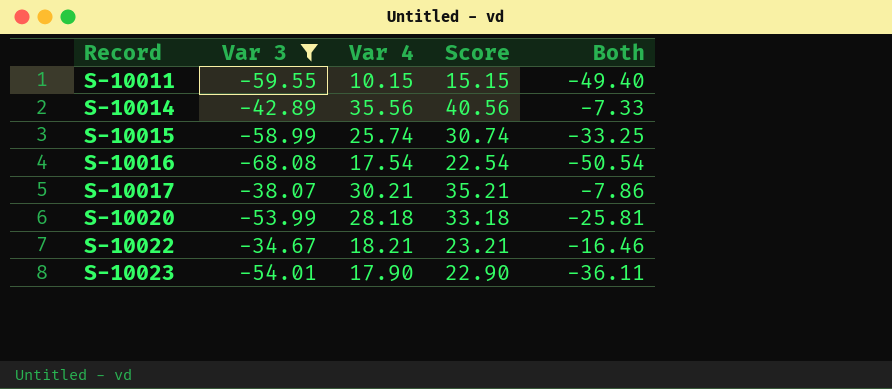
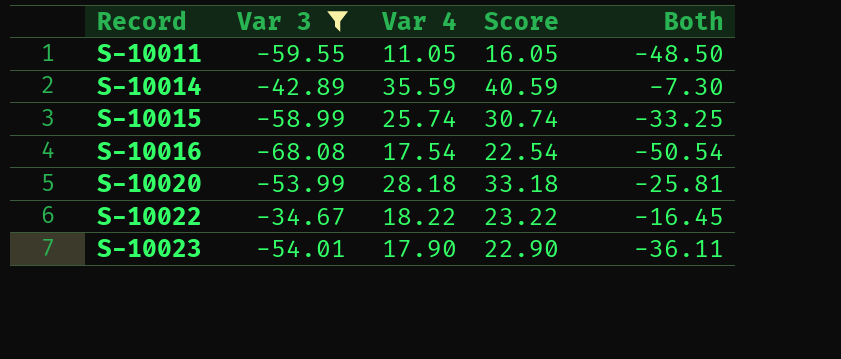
row S-10017: -38.07 | 30.21 | 35.21 | -7.86 -> none
S-10011 | Var 4: 10.15 -> 11.05
S-10011 | Score: 15.15 -> 16.05
S-10011 | Both: -49.40 -> -48.50
S-10014 | Var 4: 35.56 -> 35.59
S-10014 | Score: 40.56 -> 40.59
S-10014 | Both: -7.33 -> -7.30
S-10022 | Var 4: 18.21 -> 18.22
S-10022 | Score: 23.21 -> 23.22
S-10022 | Both: -16.46 -> -16.45

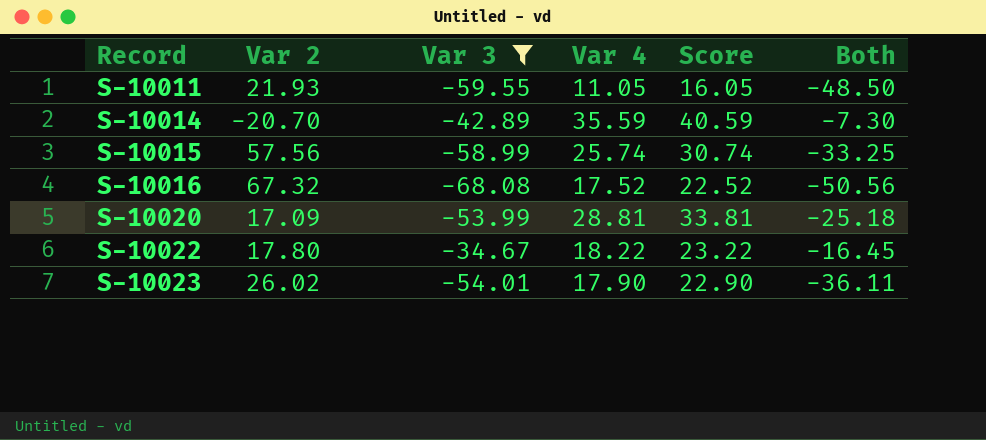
column Var 2 | position: none -> 2
S-10016 | Var 4: 17.54 -> 17.52
S-10016 | Score: 22.54 -> 22.52
S-10016 | Both: -50.54 -> -50.56
S-10020 | Var 4: 28.18 -> 28.81
S-10020 | Score: 33.18 -> 33.81
S-10020 | Both: -25.81 -> -25.18

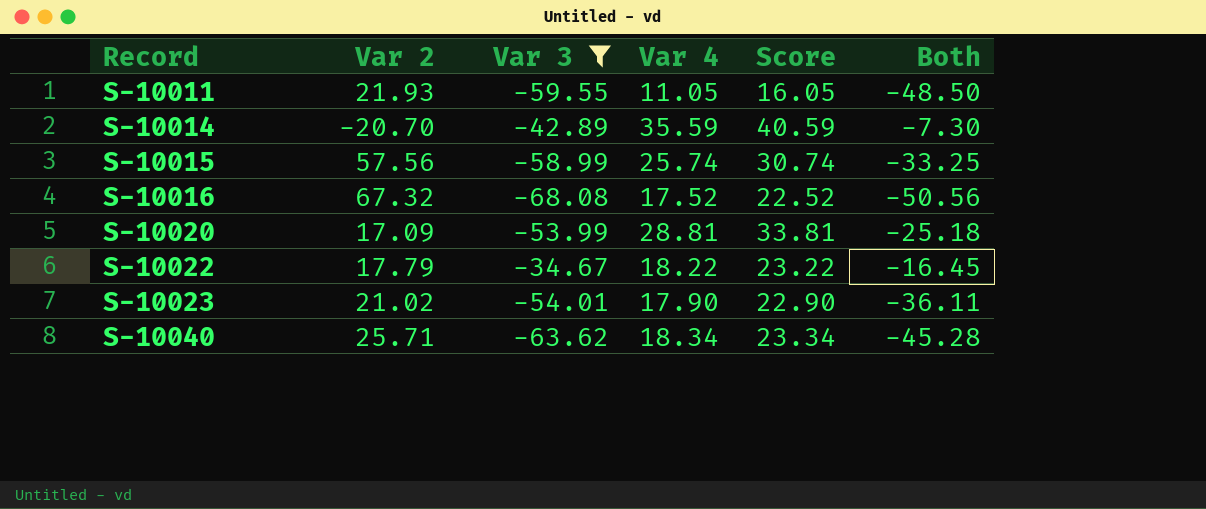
S-10022 | Var 2: 17.80 -> 17.79
S-10023 | Var 2: 26.02 -> 21.02
row S-10040: none -> 25.71 | -63.62 | 18.34 | 23.34 | -45.28

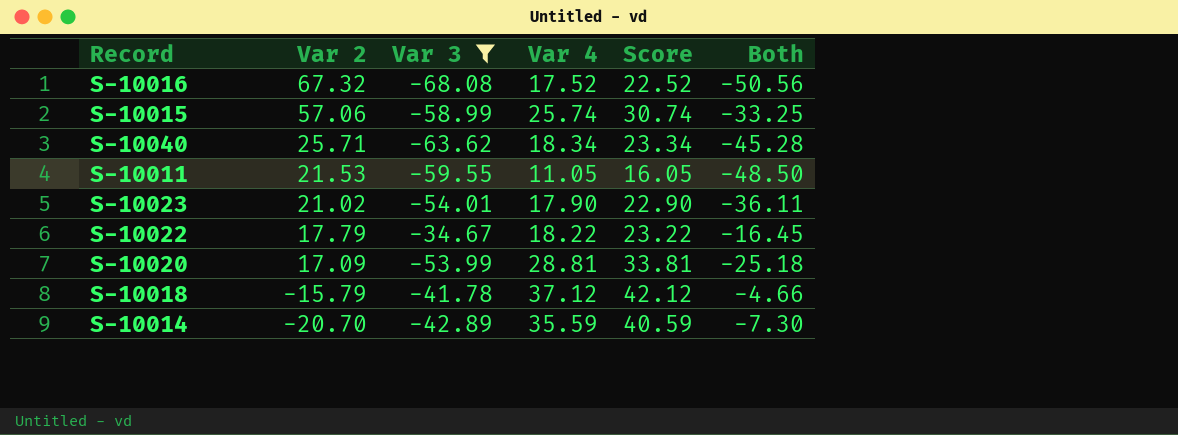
row order: Record ascending -> Var 2 descending
S-10015 | Var 2: 57.56 -> 57.06
S-10011 | Var 2: 21.93 -> 21.53
row S-10018: none -> -15.79 | -41.78 | 37.12 | 42.12 | -4.66

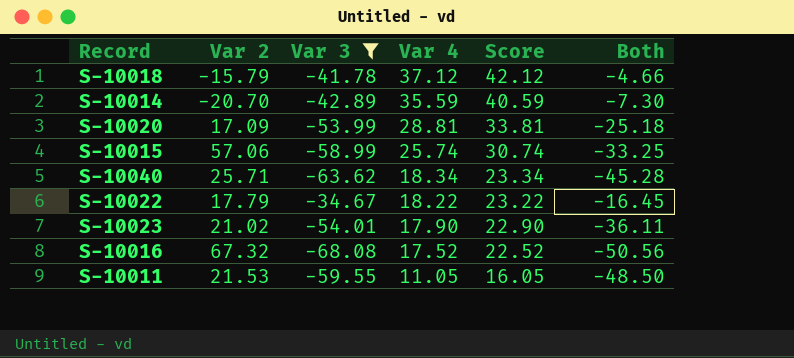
row order: Var 2 descending -> Var 4 descending

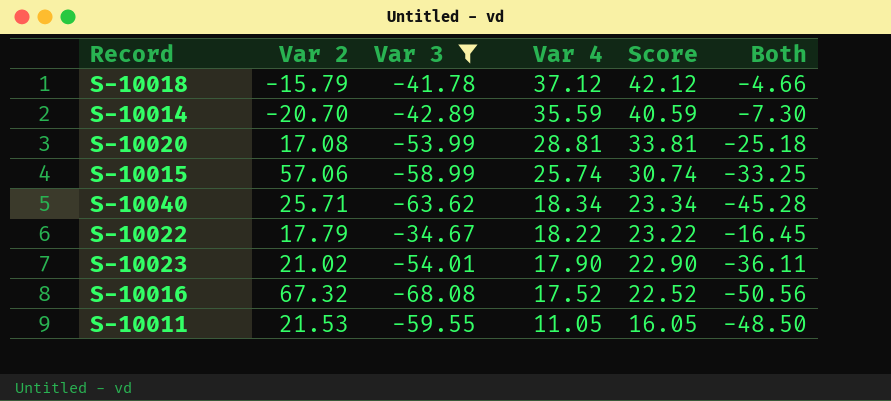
S-10020 | Var 2: 17.09 -> 17.08

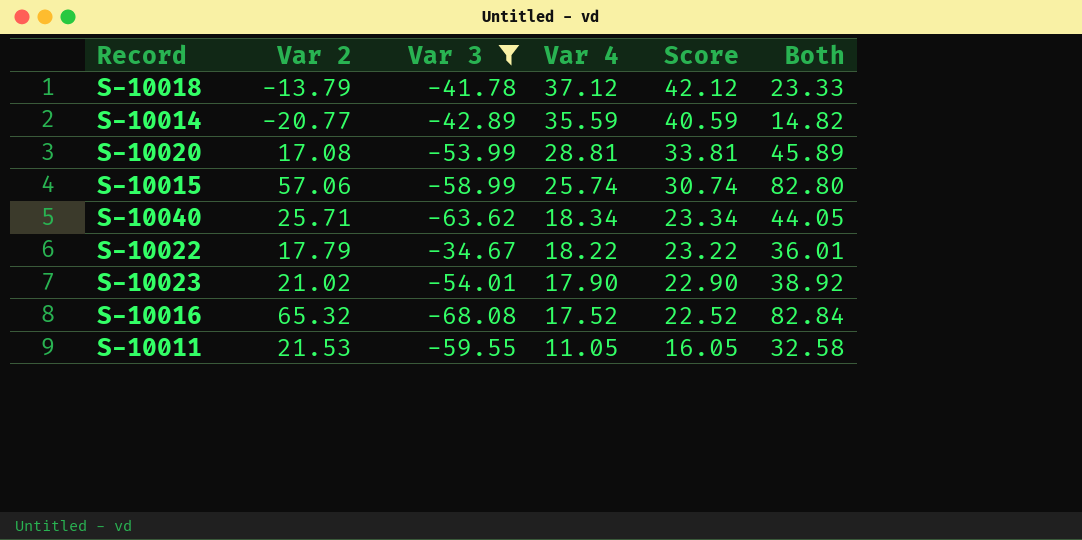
column Both | formula: [Var 3] + [Var 4] -> [Var 2] + [Var 4]
S-10018 | Var 2: -15.79 -> -13.79
S-10014 | Var 2: -20.70 -> -20.77
S-10016 | Var 2: 67.32 -> 65.32

